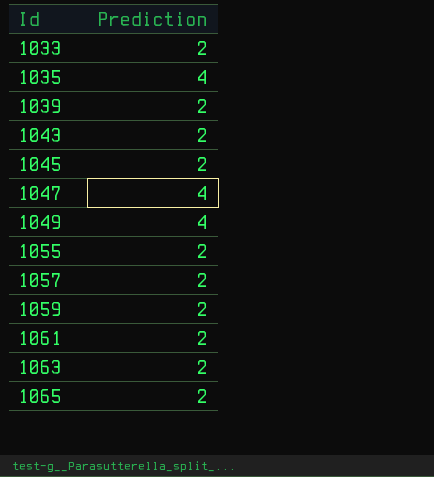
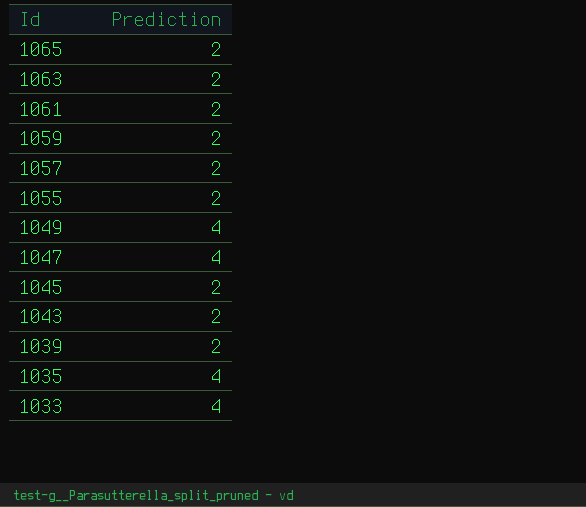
row order: Id ascending -> Id descending
1033 | Prediction: 2 -> 4

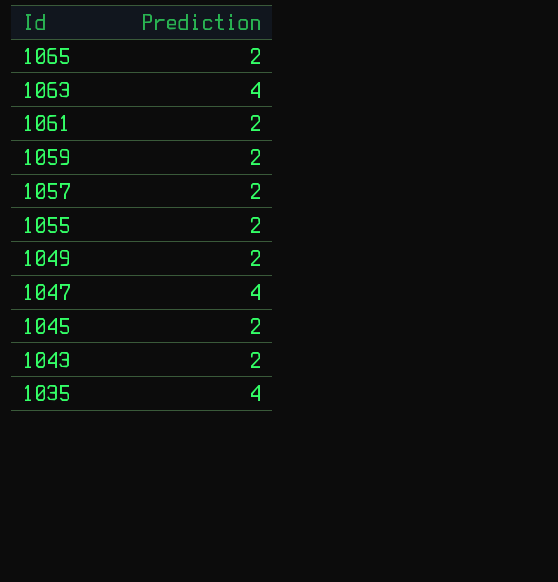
row 1039: 2 -> none
row 1033: 4 -> none
1063 | Prediction: 2 -> 4
1049 | Prediction: 4 -> 2

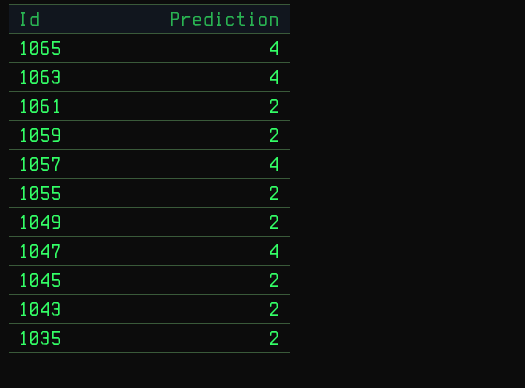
1065 | Prediction: 2 -> 4
1057 | Prediction: 2 -> 4
1035 | Prediction: 4 -> 2

